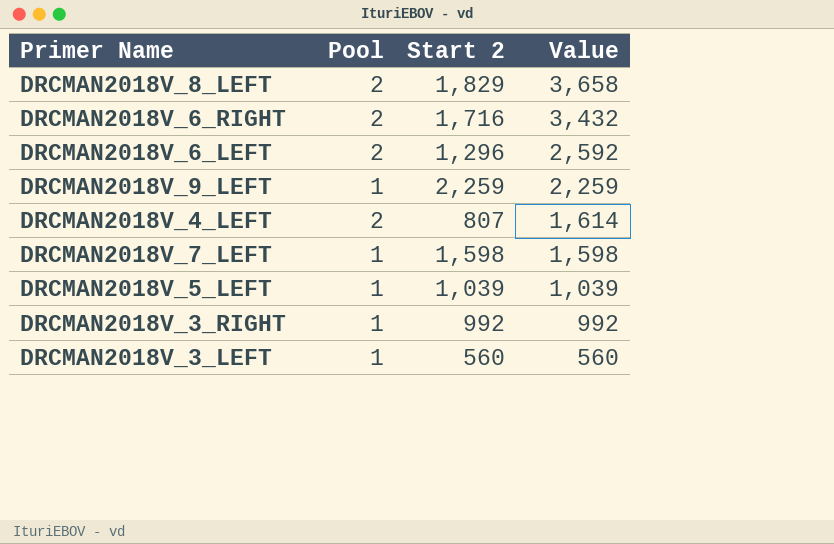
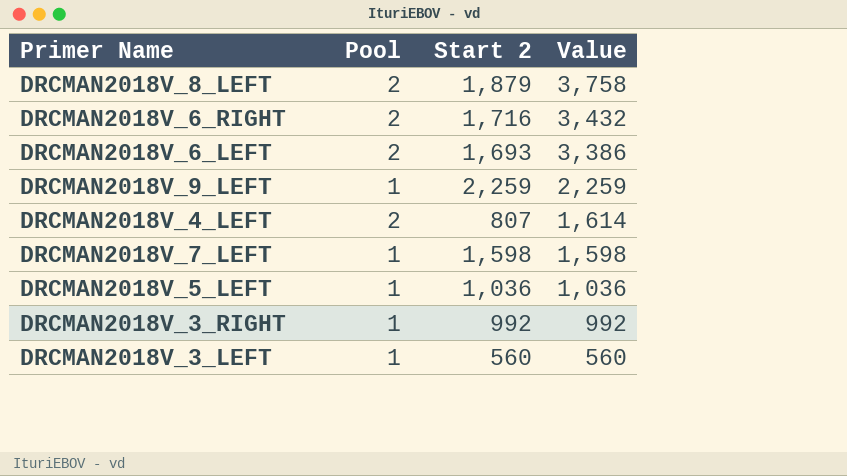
DRCMAN2018V_8_LEFT | Start 2: 1,829 -> 1,879
DRCMAN2018V_8_LEFT | Value: 3,658 -> 3,758
DRCMAN2018V_6_LEFT | Start 2: 1,296 -> 1,693
DRCMAN2018V_6_LEFT | Value: 2,592 -> 3,386
DRCMAN2018V_5_LEFT | Start 2: 1,039 -> 1,036
DRCMAN2018V_5_LEFT | Value: 1,039 -> 1,036

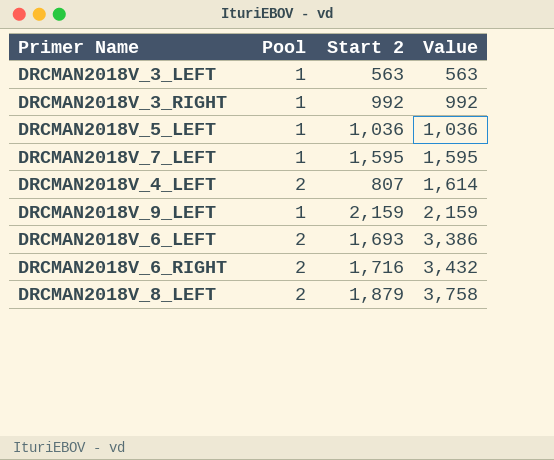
row order: Value descending -> Value ascending
DRCMAN2018V_3_LEFT | Start 2: 560 -> 563
DRCMAN2018V_3_LEFT | Value: 560 -> 563
DRCMAN2018V_7_LEFT | Start 2: 1,598 -> 1,595
DRCMAN2018V_7_LEFT | Value: 1,598 -> 1,595
DRCMAN2018V_9_LEFT | Start 2: 2,259 -> 2,159
DRCMAN2018V_9_LEFT | Value: 2,259 -> 2,159

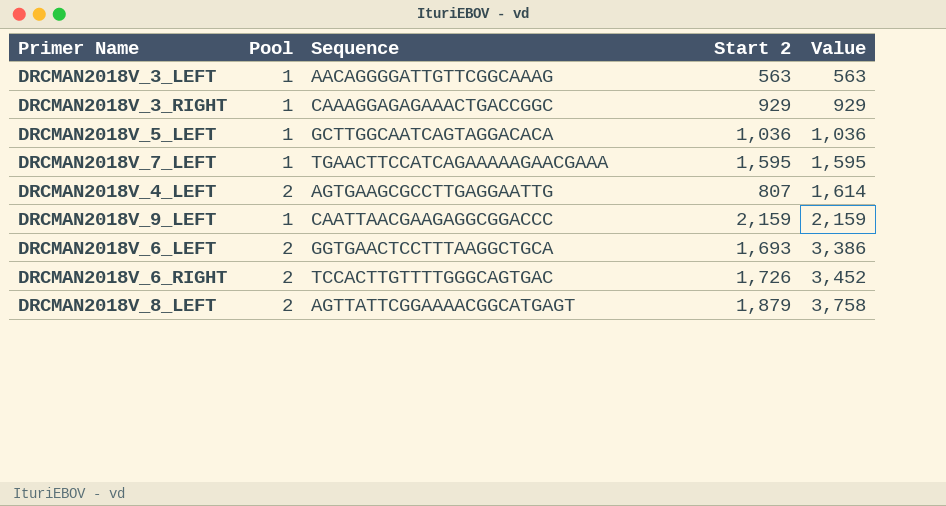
column Sequence | position: none -> 3
DRCMAN2018V_3_RIGHT | Start 2: 992 -> 929
DRCMAN2018V_3_RIGHT | Value: 992 -> 929
DRCMAN2018V_6_RIGHT | Start 2: 1,716 -> 1,726
DRCMAN2018V_6_RIGHT | Value: 3,432 -> 3,452

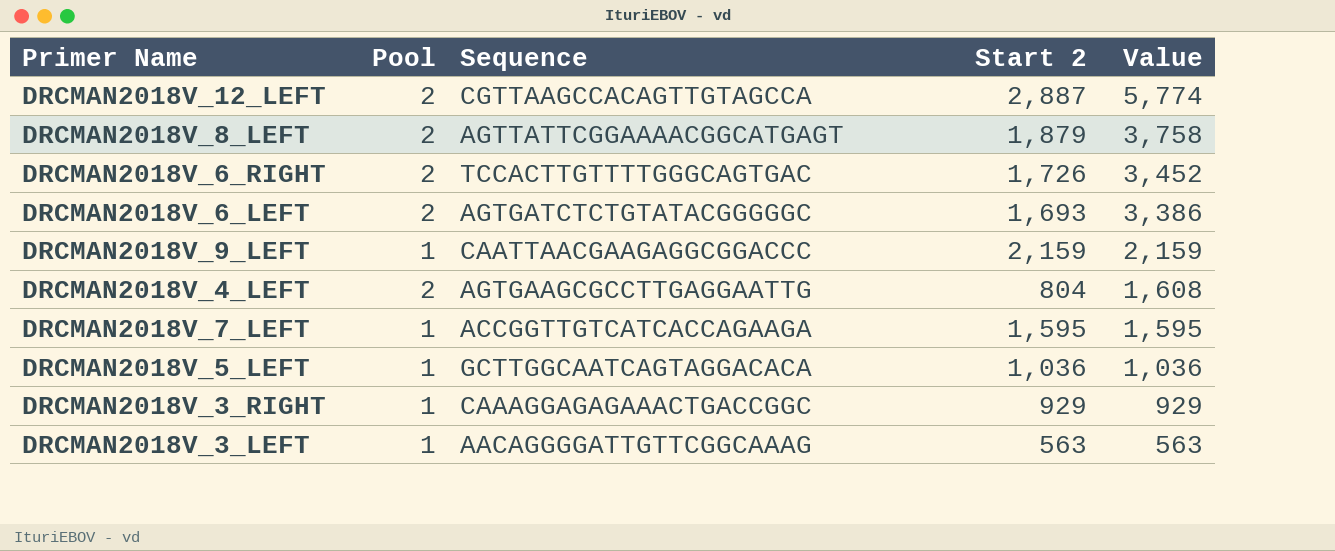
row order: Value ascending -> Value descending
row DRCMAN2018V_12_LEFT: none -> 2 | CGTTAAGCCACAGTTGTAGCCA | 2,887 | 5,774
DRCMAN2018V_6_LEFT | Sequence: GGTGAACTCCTTTAAGGCTGCA -> AGTGATCTCTGTATACGGGGGC
DRCMAN2018V_4_LEFT | Start 2: 807 -> 804
DRCMAN2018V_4_LEFT | Value: 1,614 -> 1,608
DRCMAN2018V_7_LEFT | Sequence: TGAACTTCCATCAGAAAAAGAACGAAA -> ACCGGTTGTCATCACCAGAAGA

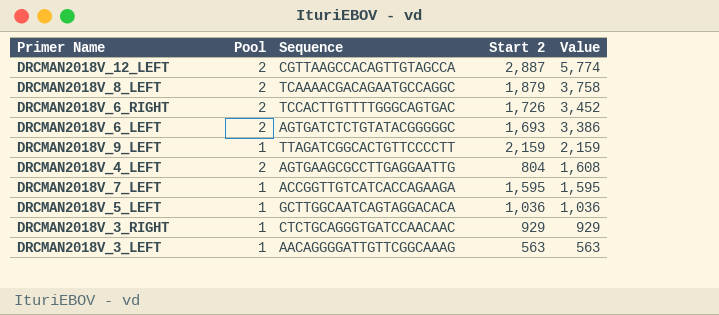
DRCMAN2018V_8_LEFT | Sequence: AGTTATTCGGAAAACGGCATGAGT -> TCAAAACGACAGAATGCCAGGC
DRCMAN2018V_9_LEFT | Sequence: CAATTAACGAAGAGGCGGACCC -> TTAGATCGGCACTGTTCCCCTT
DRCMAN2018V_3_RIGHT | Sequence: CAAAGGAGAGAAACTGACCGGC -> CTCTGCAGGGTGATCCAACAAC

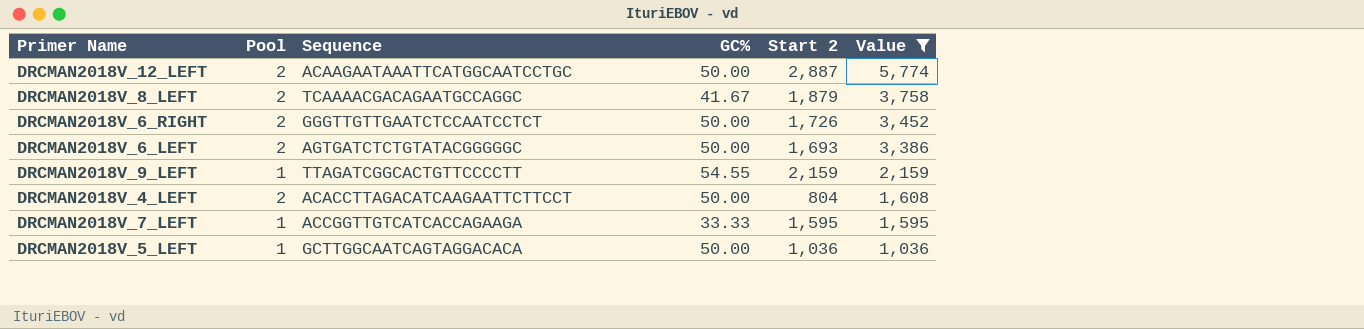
filter: none -> Value >= 1,036
column GC% | position: none -> 4
DRCMAN2018V_12_LEFT | Sequence: CGTTAAGCCACAGTTGTAGCCA -> ACAAGAATAAATTCATGGCAATCCTGC
DRCMAN2018V_6_RIGHT | Sequence: TCCACTTGTTTTGGGCAGTGAC -> GGGTTGTTGAATCTCCAATCCTCT
DRCMAN2018V_4_LEFT | Sequence: AGTGAAGCGCCTTGAGGAATTG -> ACACCTTAGACATCAAGAATTCTTCCT

